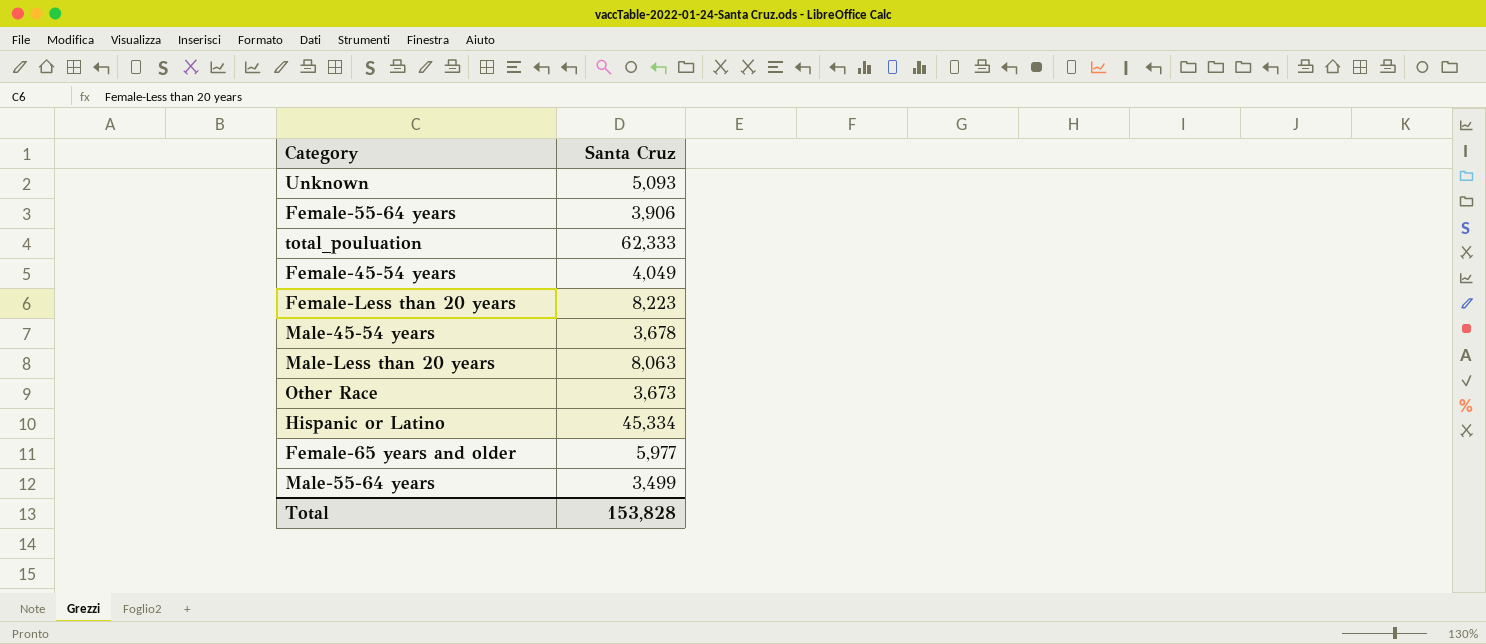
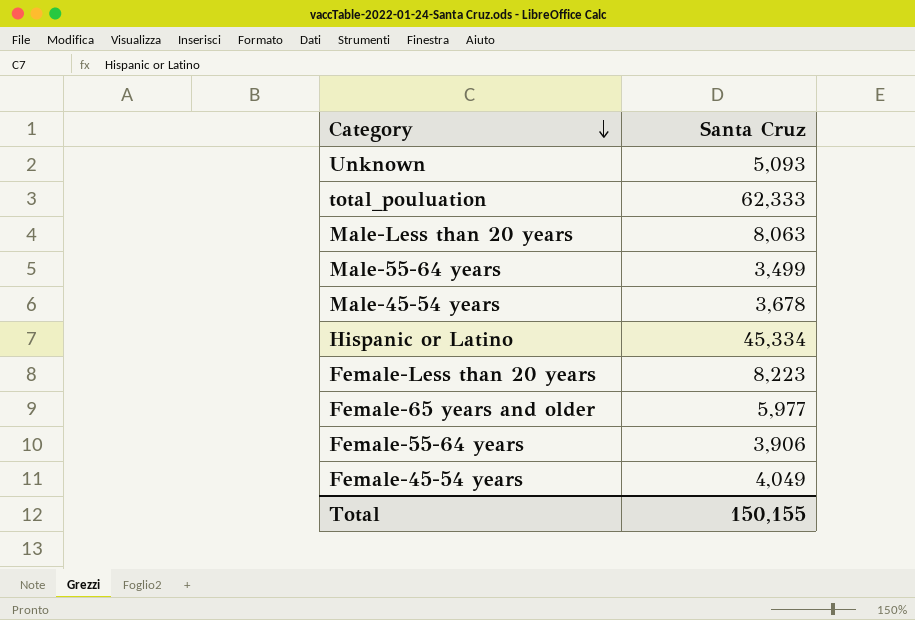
row order: none -> Category descending
row Other Race: 3,673 -> none
Total | Santa Cruz: 153,828 -> 150,155

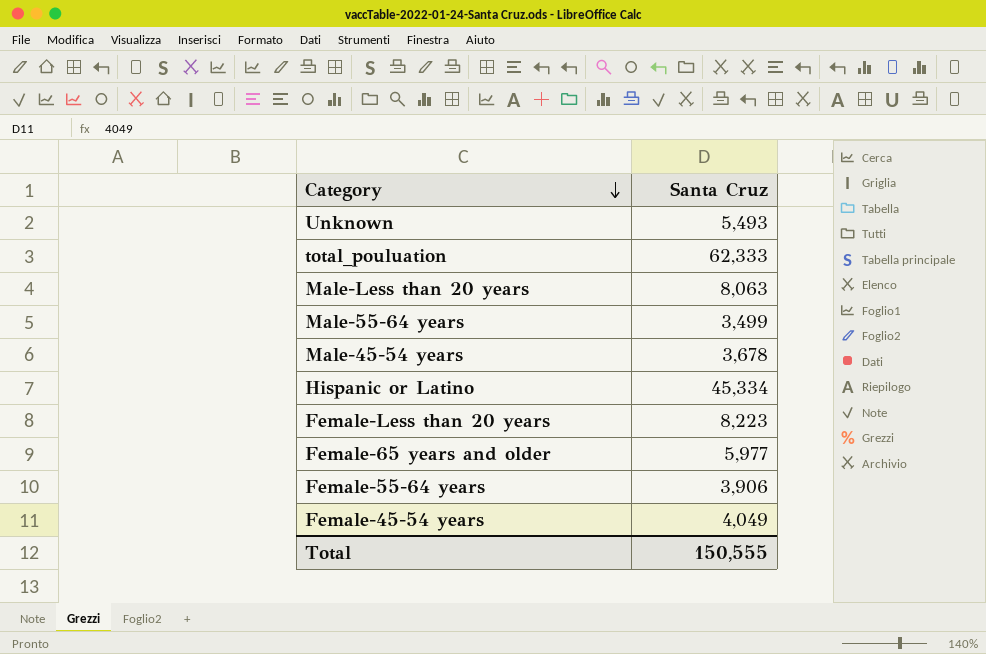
Unknown | Santa Cruz: 5,093 -> 5,493
Total | Santa Cruz: 150,155 -> 150,555

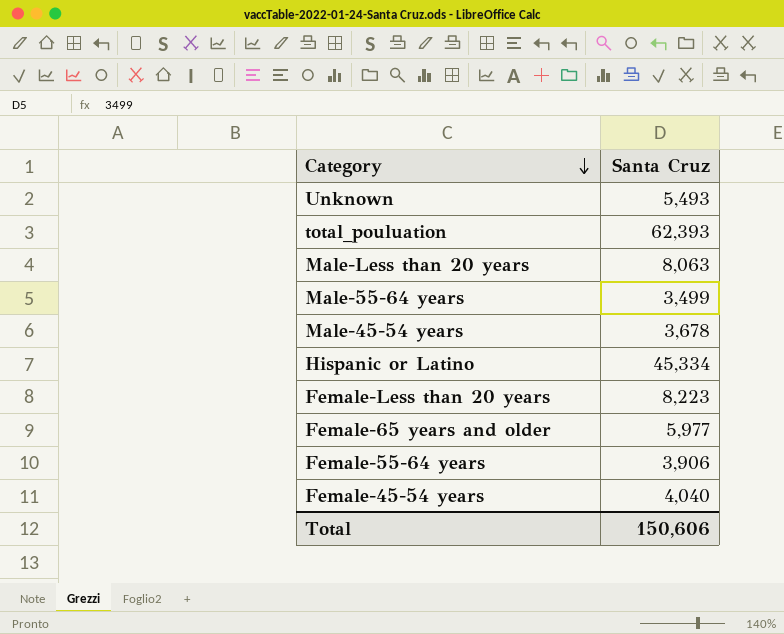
total_pouluation | Santa Cruz: 62,333 -> 62,393
Female-45-54 years | Santa Cruz: 4,049 -> 4,040
Total | Santa Cruz: 150,555 -> 150,606

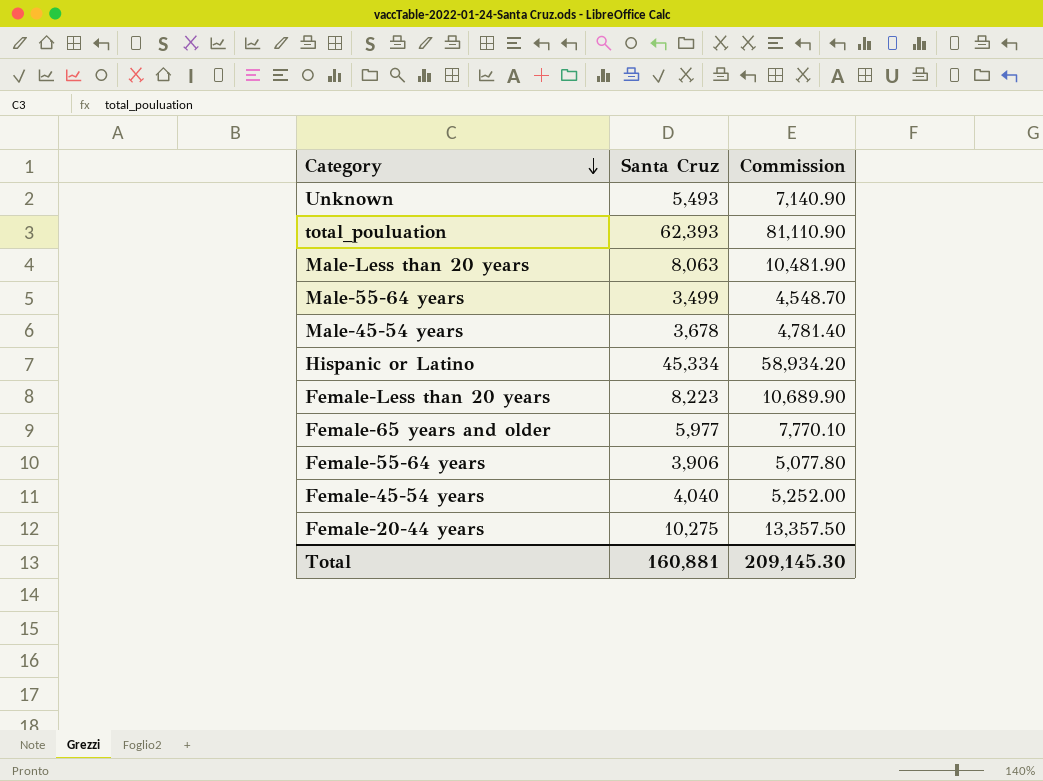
column Commission | formula: none -> [Santa Cruz] * 1.3
row Female-20-44 years: none -> 10,275 | 13,357.50
Total | Santa Cruz: 150,606 -> 160,881

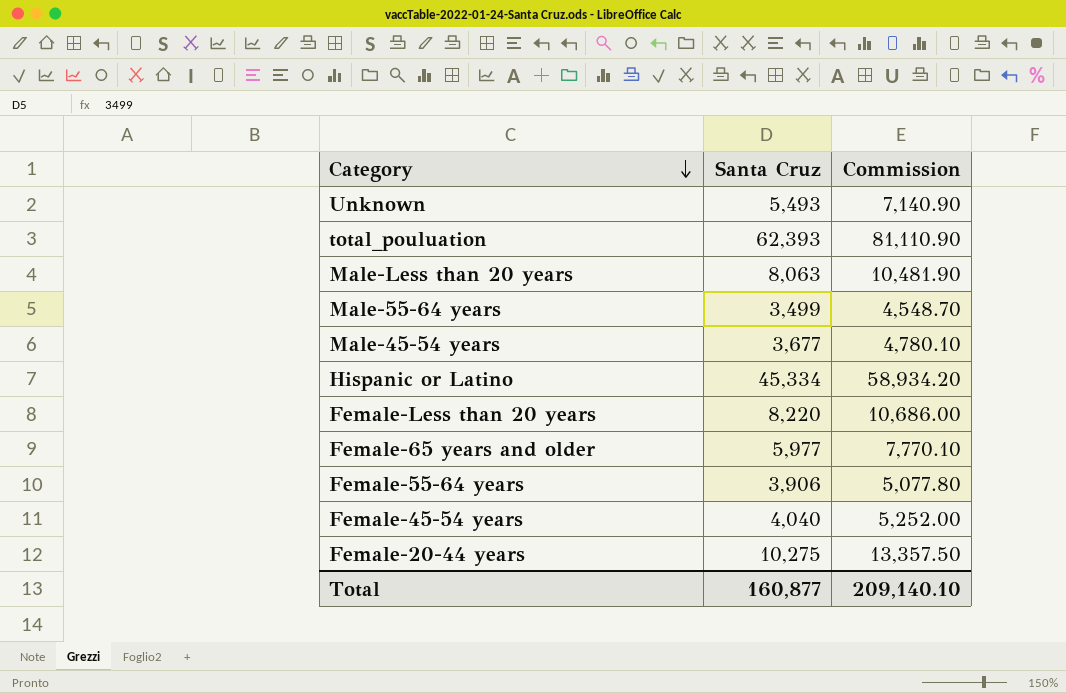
Male-45-54 years | Santa Cruz: 3,678 -> 3,677
Male-45-54 years | Commission: 4,781.40 -> 4,780.10
Female-Less than 20 years | Santa Cruz: 8,223 -> 8,220
Female-Less than 20 years | Commission: 10,689.90 -> 10,686.00
Total | Santa Cruz: 160,881 -> 160,877
Total | Commission: 209,145.30 -> 209,140.10

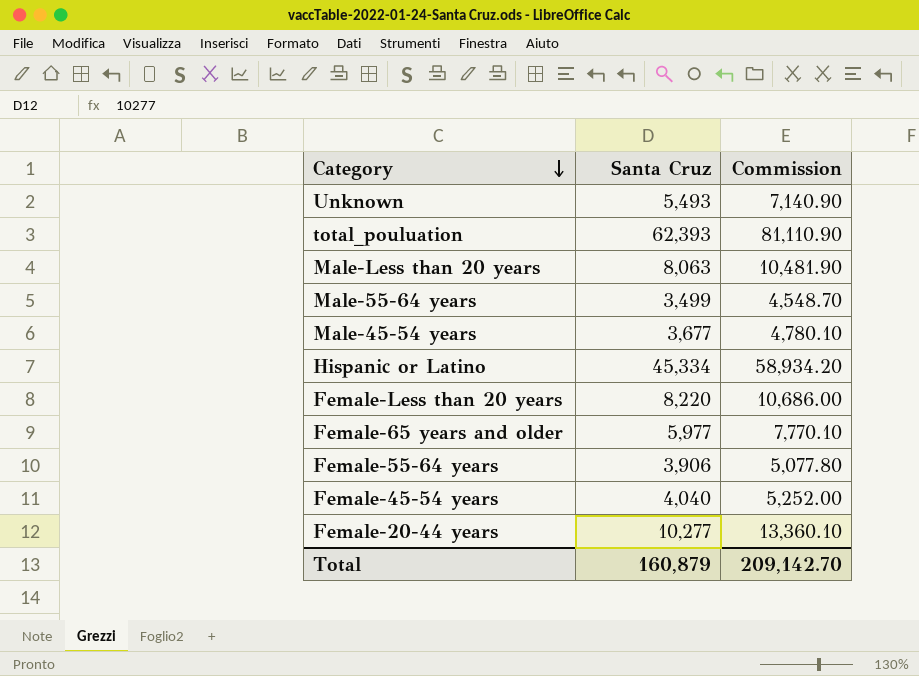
Female-20-44 years | Santa Cruz: 10,275 -> 10,277
Female-20-44 years | Commission: 13,357.50 -> 13,360.10
Total | Santa Cruz: 160,877 -> 160,879
Total | Commission: 209,140.10 -> 209,142.70

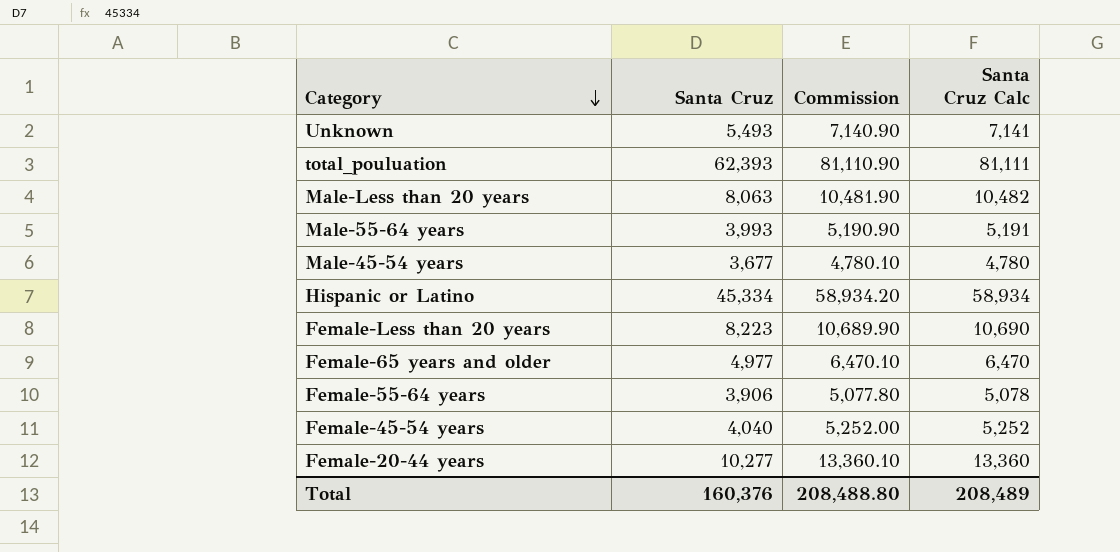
column Santa Cruz Calc | formula: none -> [Santa Cruz] * 1.3
Male-55-64 years | Santa Cruz: 3,499 -> 3,993
Male-55-64 years | Commission: 4,548.70 -> 5,190.90
Female-Less than 20 years | Santa Cruz: 8,220 -> 8,223
Female-Less than 20 years | Commission: 10,686.00 -> 10,689.90
Female-65 years and older | Santa Cruz: 5,977 -> 4,977
Female-65 years and older | Commission: 7,770.10 -> 6,470.10
Total | Santa Cruz: 160,879 -> 160,376
Total | Commission: 209,142.70 -> 208,488.80

